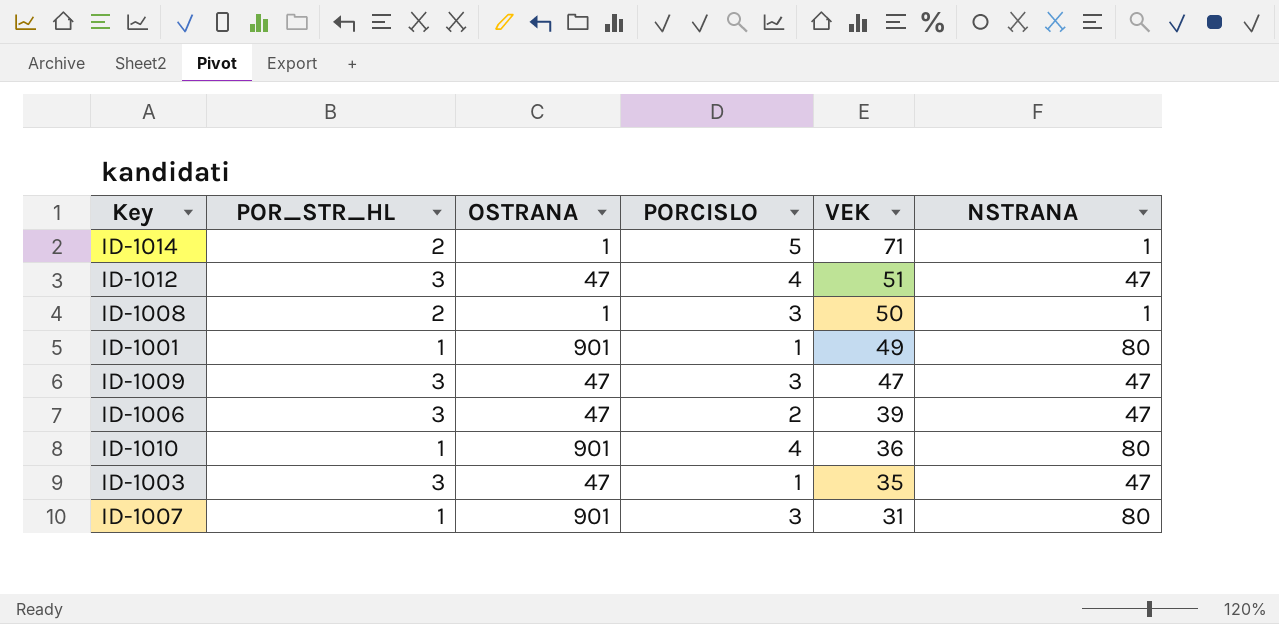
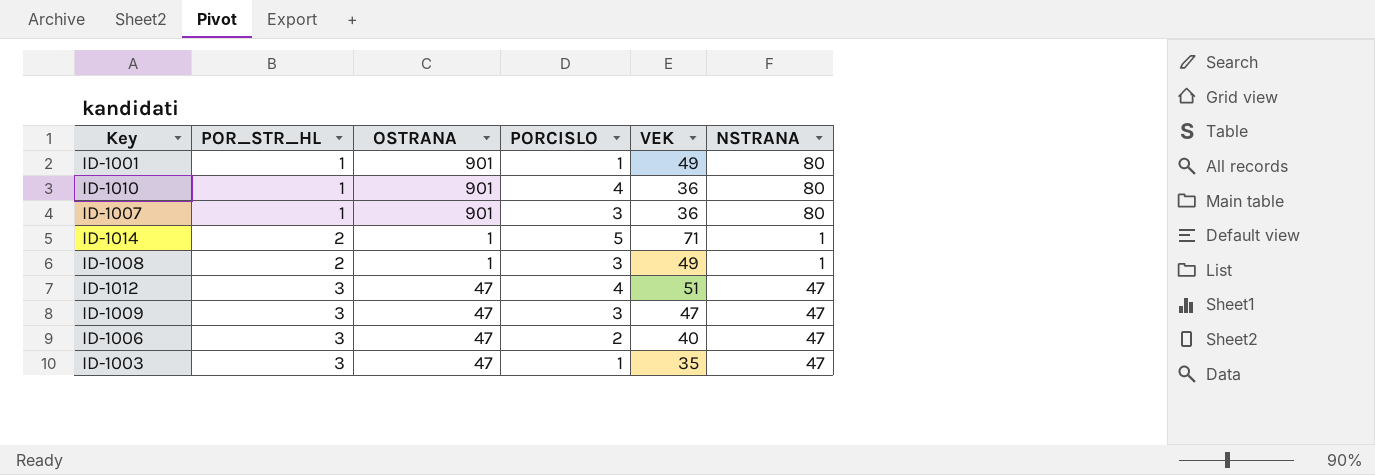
row order: VEK descending -> POR_STR_HL ascending
ID-1007 | VEK: 31 -> 36
ID-1008 | VEK: 50 -> 49
ID-1006 | VEK: 39 -> 40

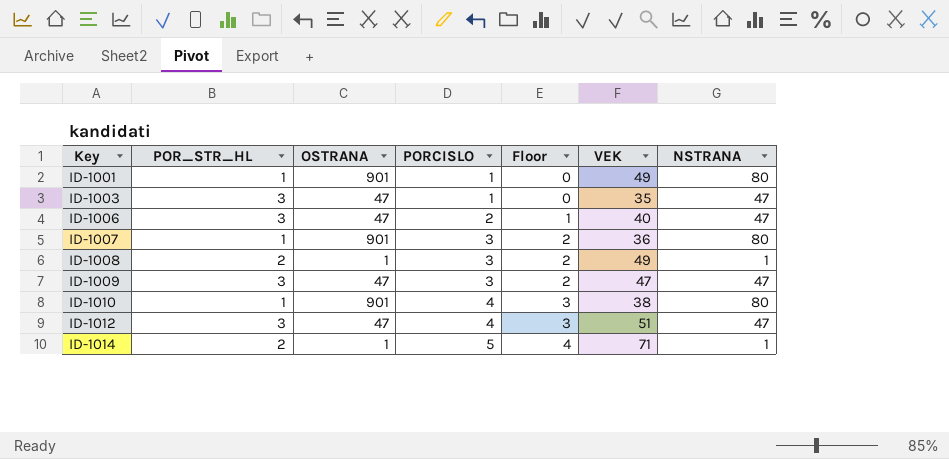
row order: POR_STR_HL ascending -> Key ascending
column Floor | formula: none -> [PORCISLO] - 1
ID-1010 | VEK: 36 -> 38

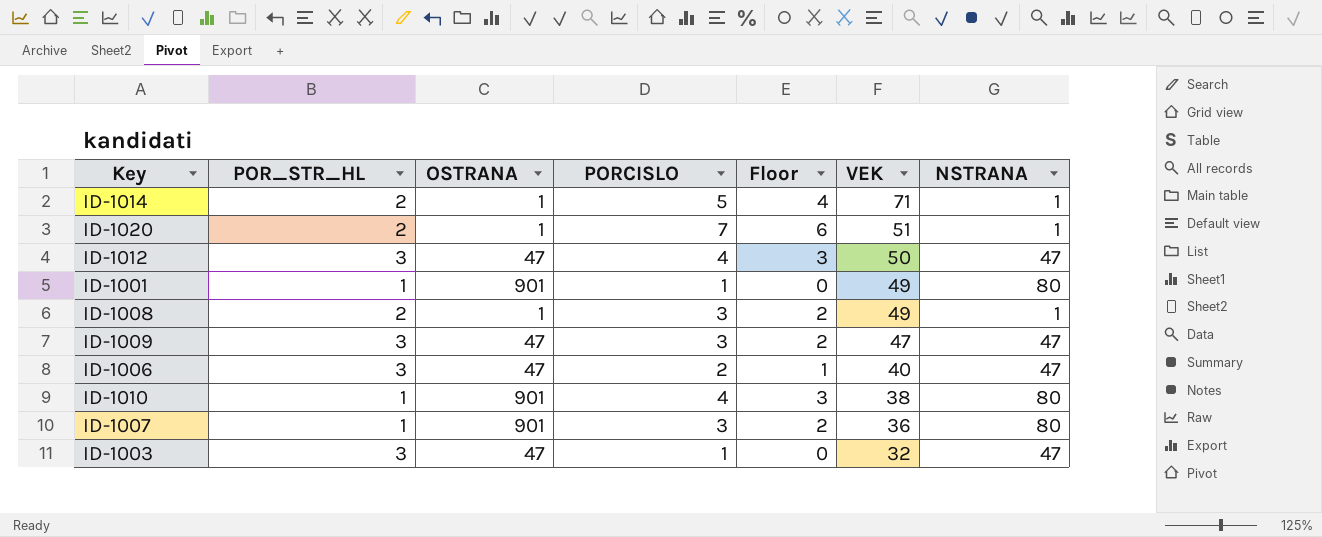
row order: Key ascending -> VEK descending
row ID-1020: none -> 2 | 1 | 7 | 6 | 51 | 1
ID-1012 | VEK: 51 -> 50
ID-1003 | VEK: 35 -> 32

